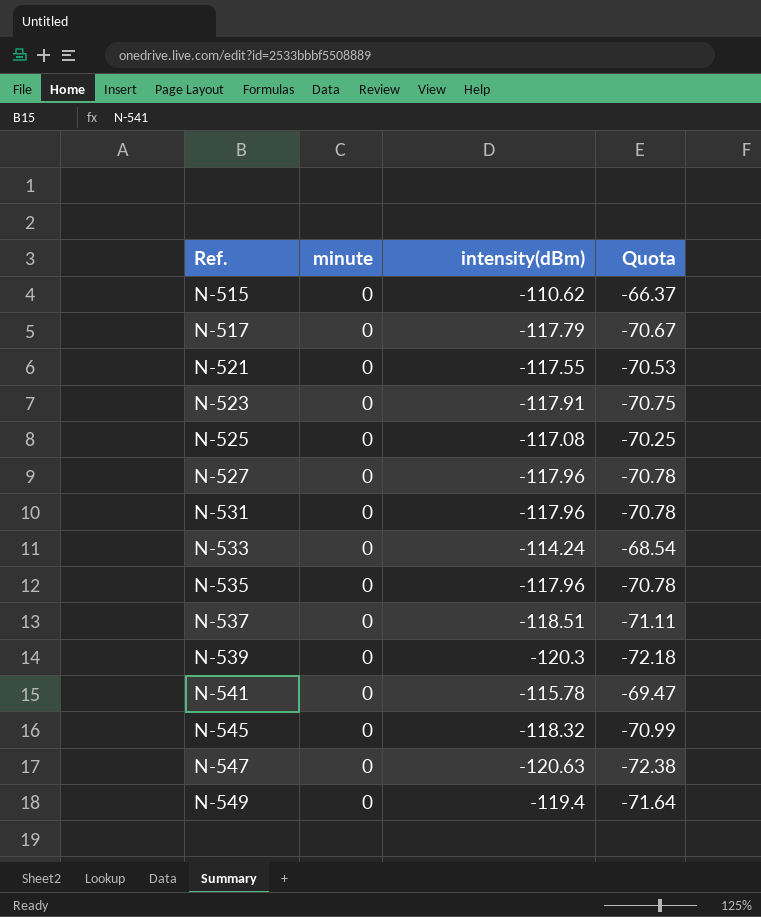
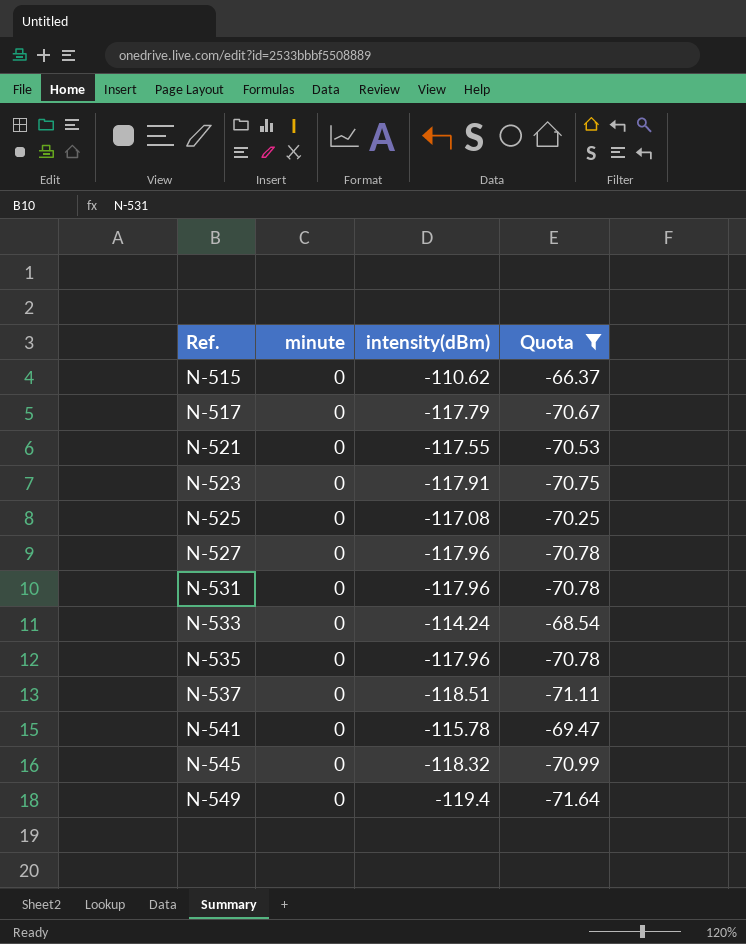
filter: none -> Quota >= -71.64

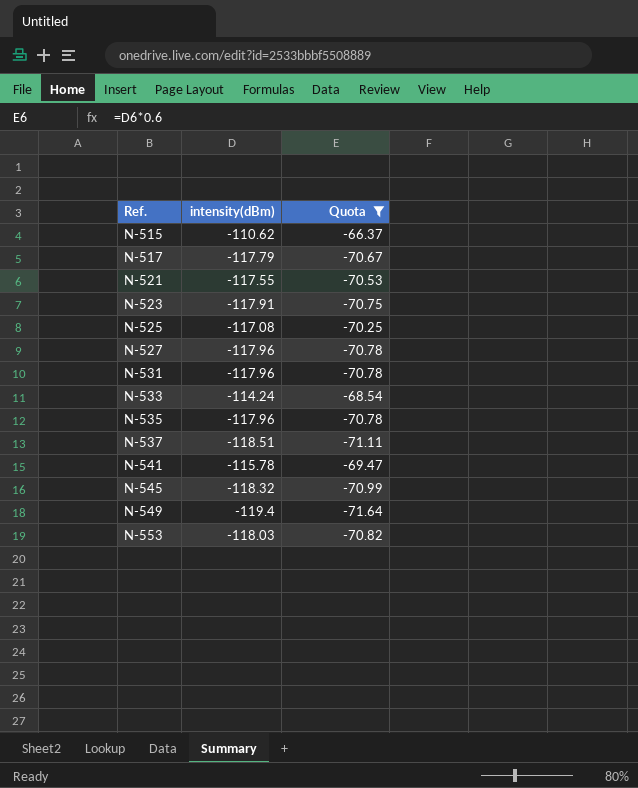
column minute | position: 2 -> none
row N-553: none -> -118.03 | -70.82

